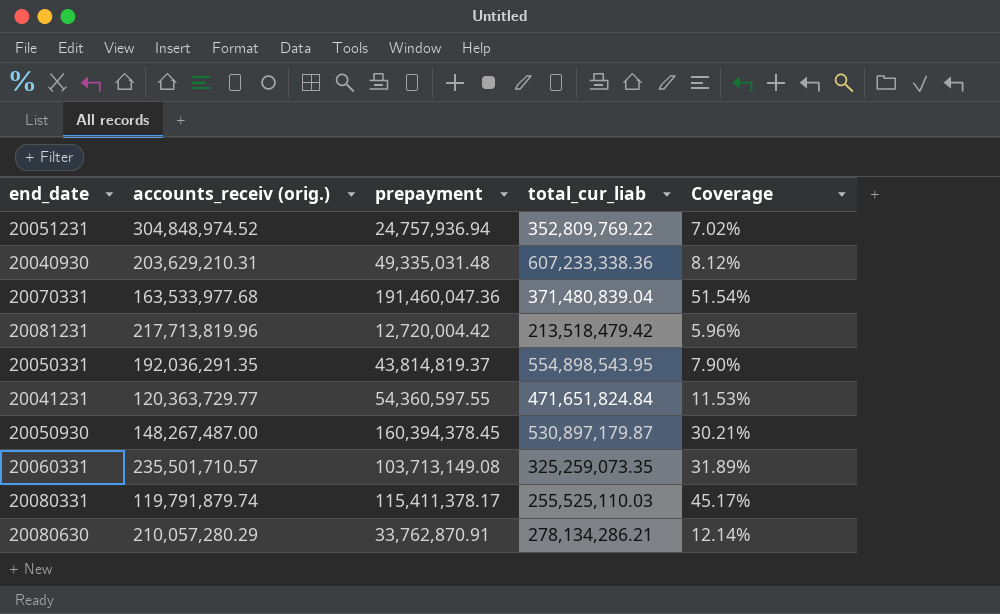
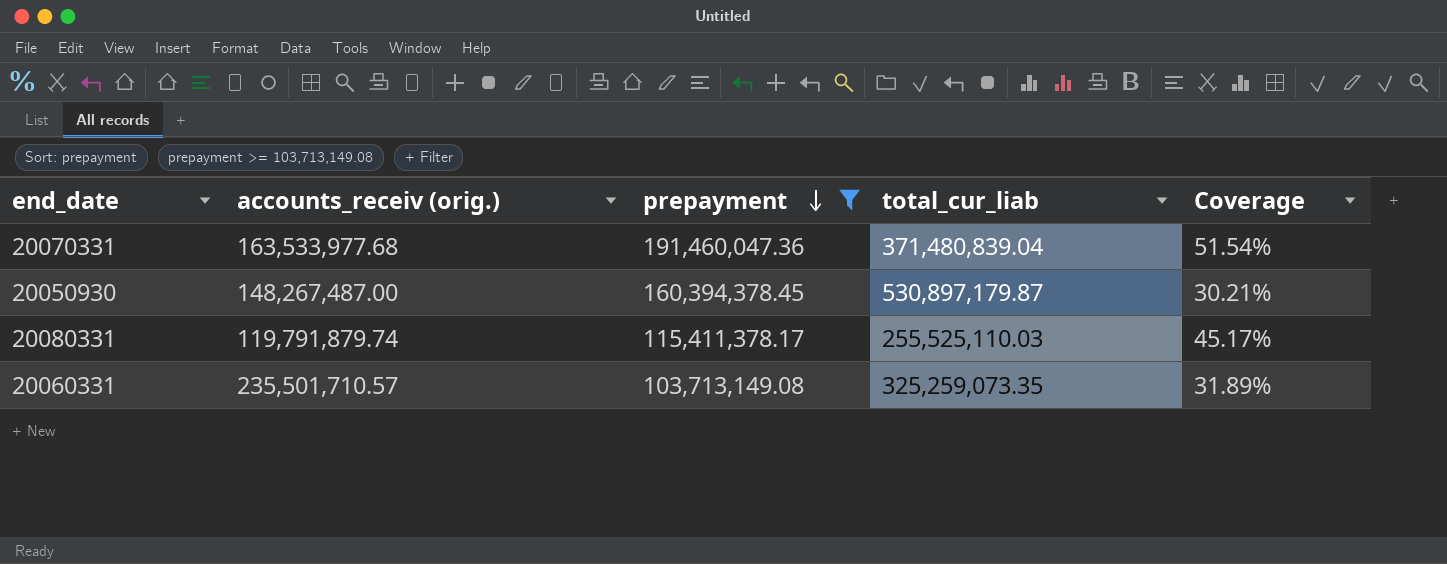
filter: none -> prepayment >= 103,713,149.08
row order: none -> prepayment descending

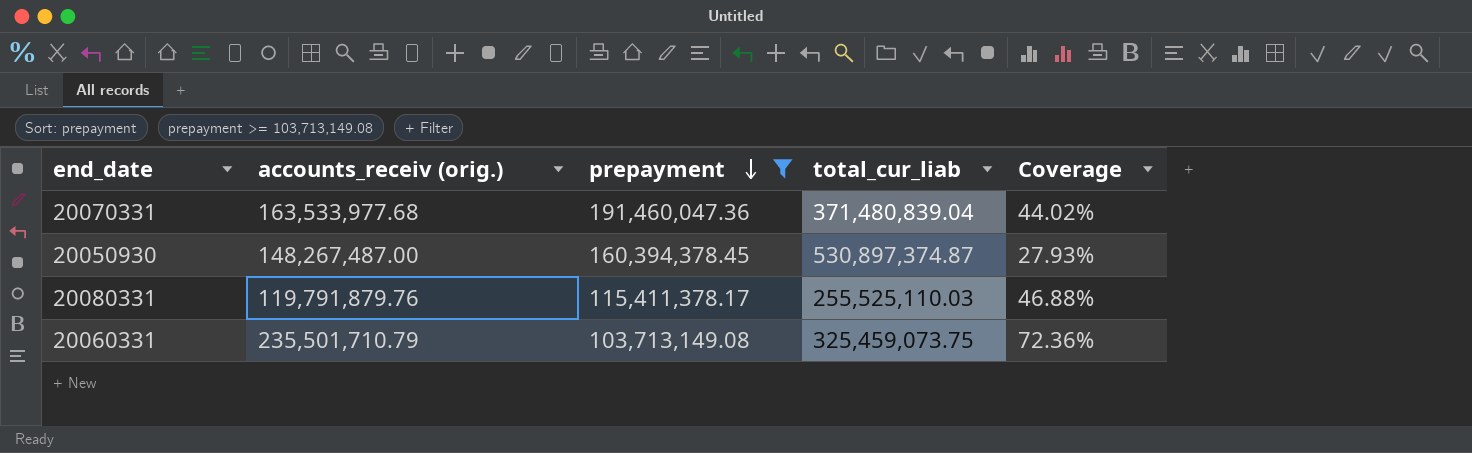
column Coverage | formula: [prepayment] / [total_cur_liab] -> [accounts_receiv (orig.)] / [total_cur_liab]
20050930 | total_cur_liab: 530,897,179.87 -> 530,897,374.87
20080331 | accounts_receiv (orig.): 119,791,879.74 -> 119,791,879.76
20060331 | accounts_receiv (orig.): 235,501,710.57 -> 235,501,710.79
20060331 | total_cur_liab: 325,259,073.35 -> 325,459,073.75

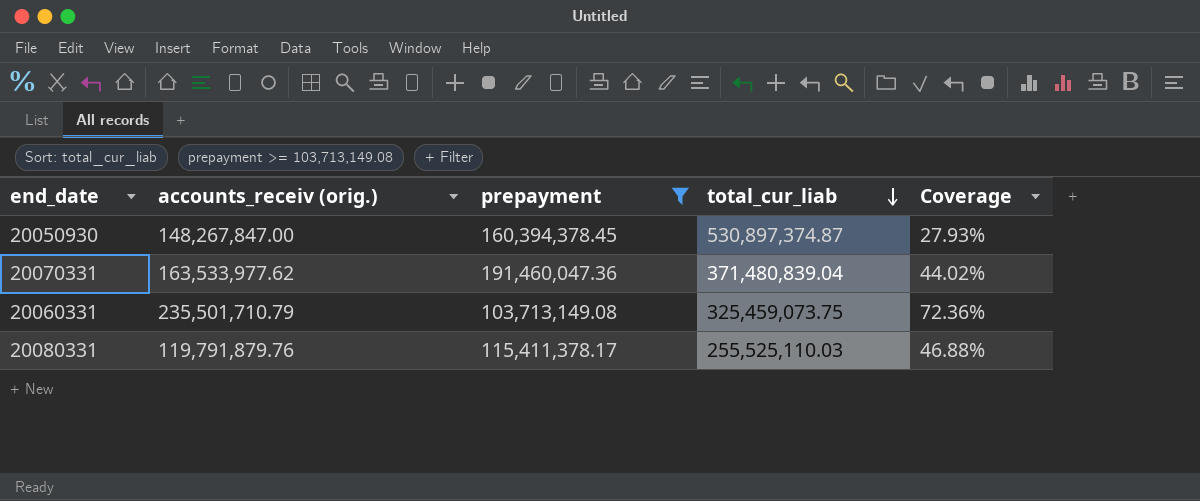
row order: prepayment descending -> total_cur_liab descending
20050930 | accounts_receiv (orig.): 148,267,487.00 -> 148,267,847.00
20070331 | accounts_receiv (orig.): 163,533,977.68 -> 163,533,977.62

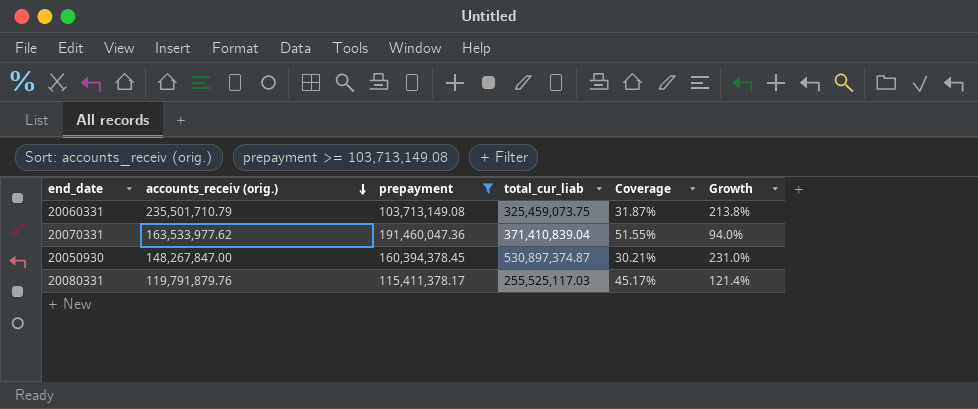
row order: total_cur_liab descending -> accounts_receiv (orig.) descending
column Coverage | formula: [accounts_receiv (orig.)] / [total_cur_liab] -> [prepayment] / [total_cur_liab]
column Growth | formula: none -> ([total_cur_liab] - [prepayment]) / [prepayment]
20070331 | total_cur_liab: 371,480,839.04 -> 371,410,839.04
20080331 | total_cur_liab: 255,525,110.03 -> 255,525,117.03

